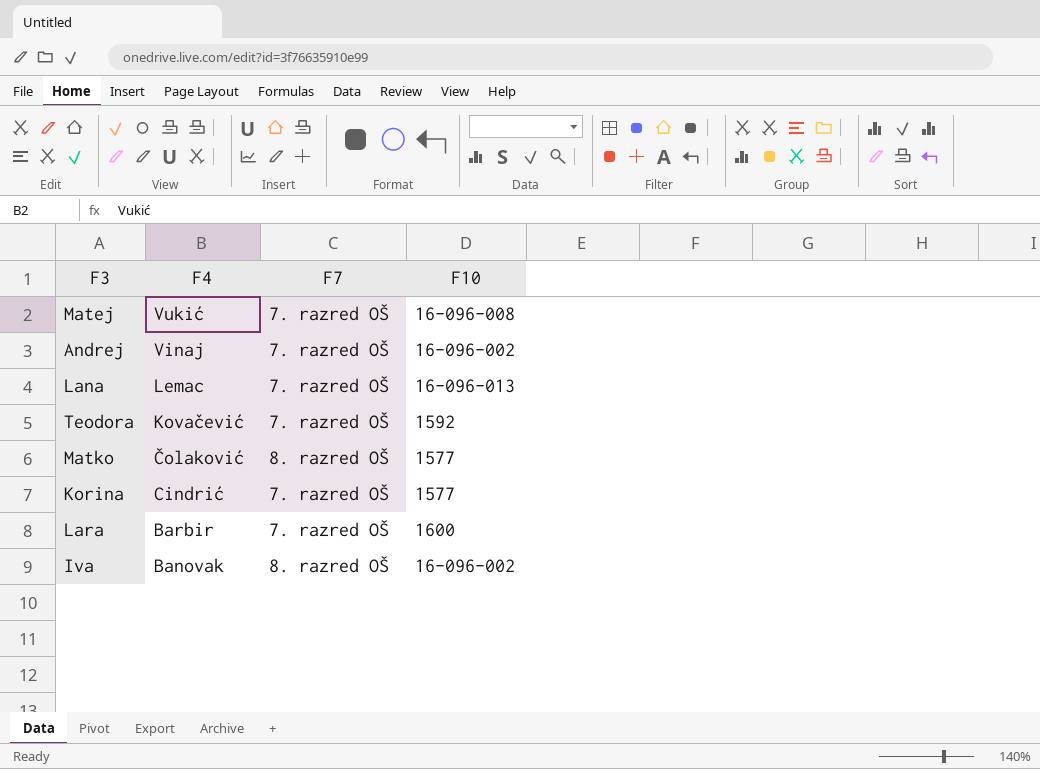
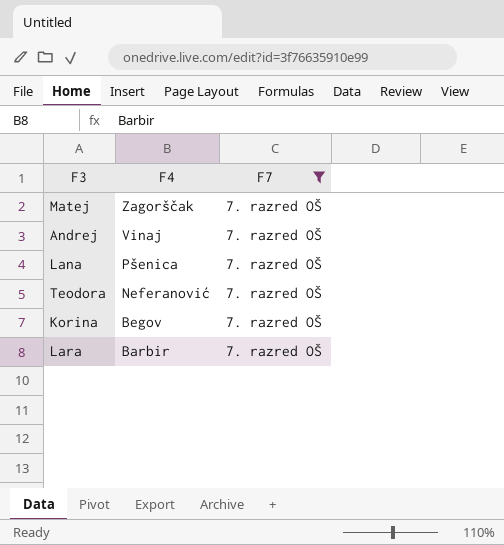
filter: none -> F7 = 7. razred OŠ
column F10 | position: 4 -> none
Matej | F4: Vukić -> Zagorščak
Lana | F4: Lemac -> Pšenica
Teodora | F4: Kovačević -> Neferanović
Korina | F4: Cindrić -> Begov

